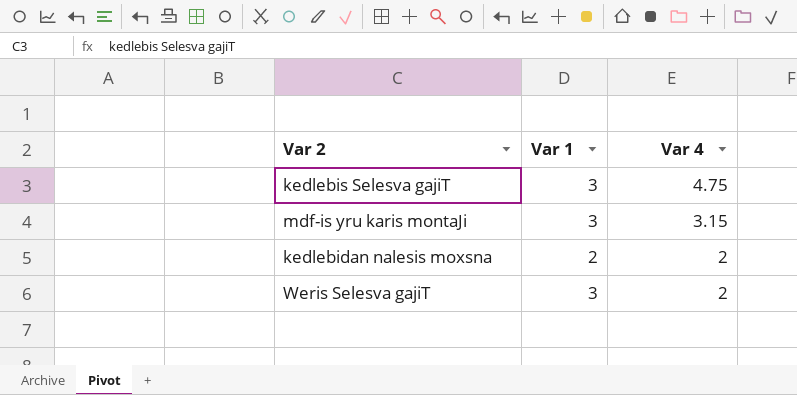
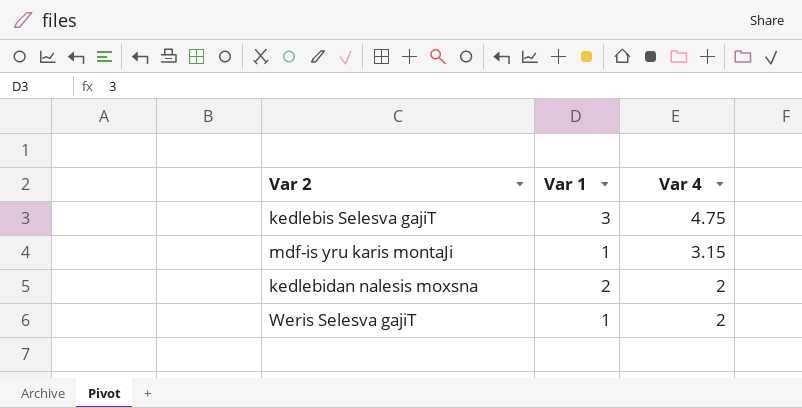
mdf-is yru karis montaJi | Var 1: 3 -> 1
Weris Selesva gajiT | Var 1: 3 -> 1

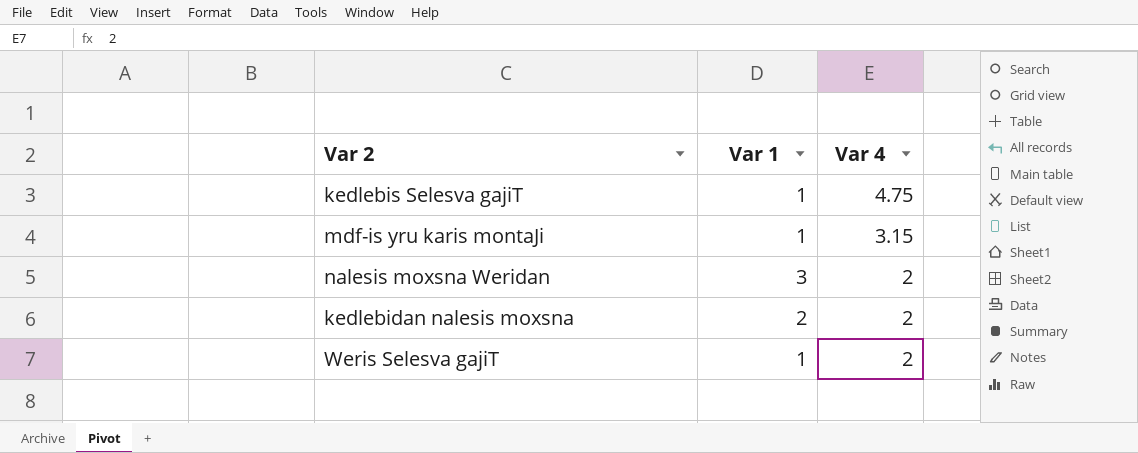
kedlebis Selesva gajiT | Var 1: 3 -> 1
row nalesis moxsna Weridan: none -> 3 | 2

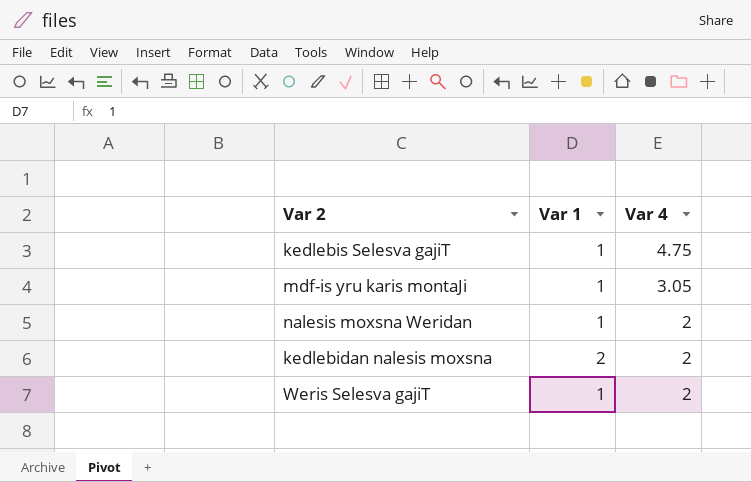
mdf-is yru karis montaJi | Var 4: 3.15 -> 3.05
nalesis moxsna Weridan | Var 1: 3 -> 1

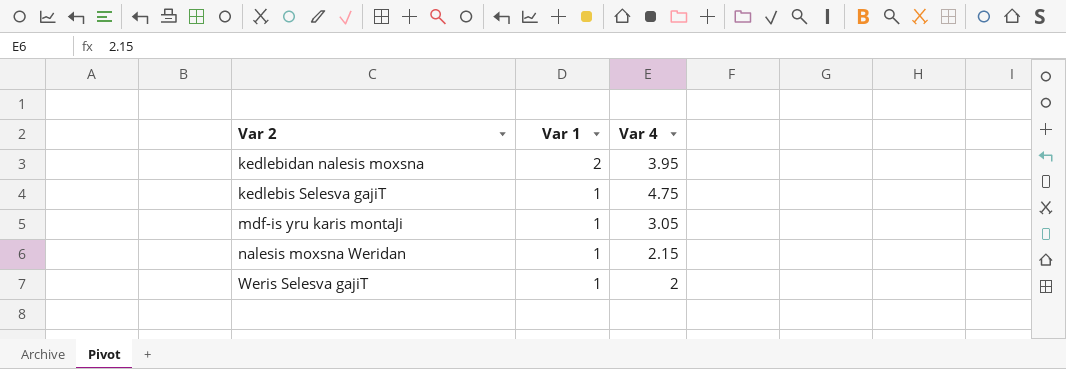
row order: Var 4 descending -> Var 2 ascending
kedlebidan nalesis moxsna | Var 4: 2 -> 3.95
nalesis moxsna Weridan | Var 4: 2 -> 2.15

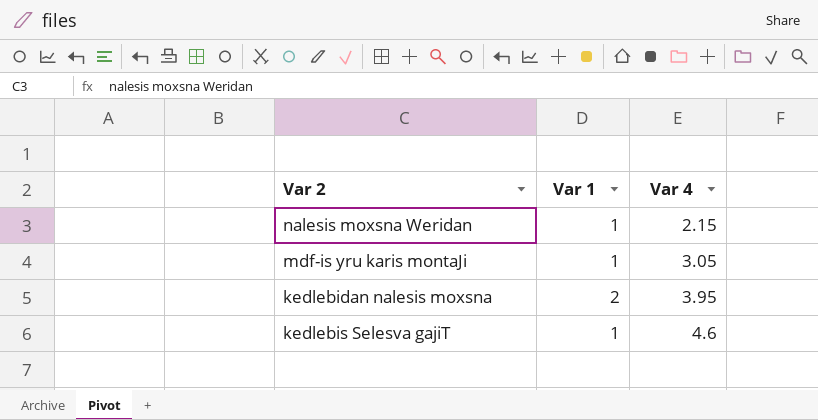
row order: Var 2 ascending -> Var 4 ascending
row Weris Selesva gajiT: 1 | 2 -> none
kedlebis Selesva gajiT | Var 4: 4.75 -> 4.6

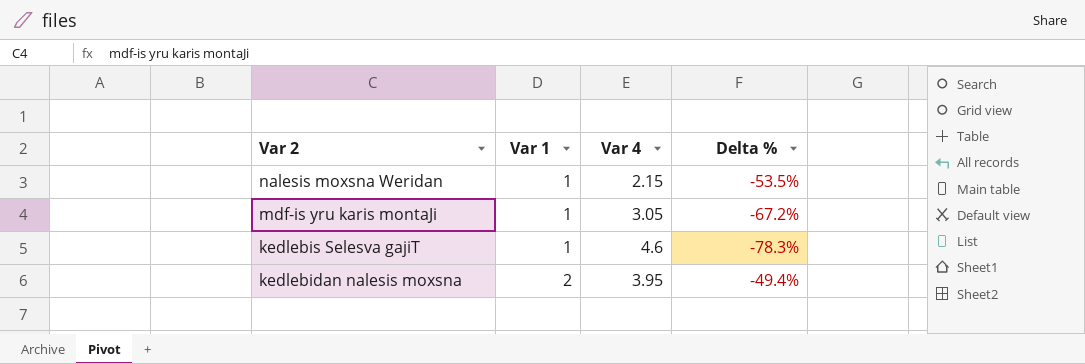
row order: Var 4 ascending -> Var 2 descending
column Delta % | formula: none -> ([Var 1] - [Var 4]) / [Var 4]

